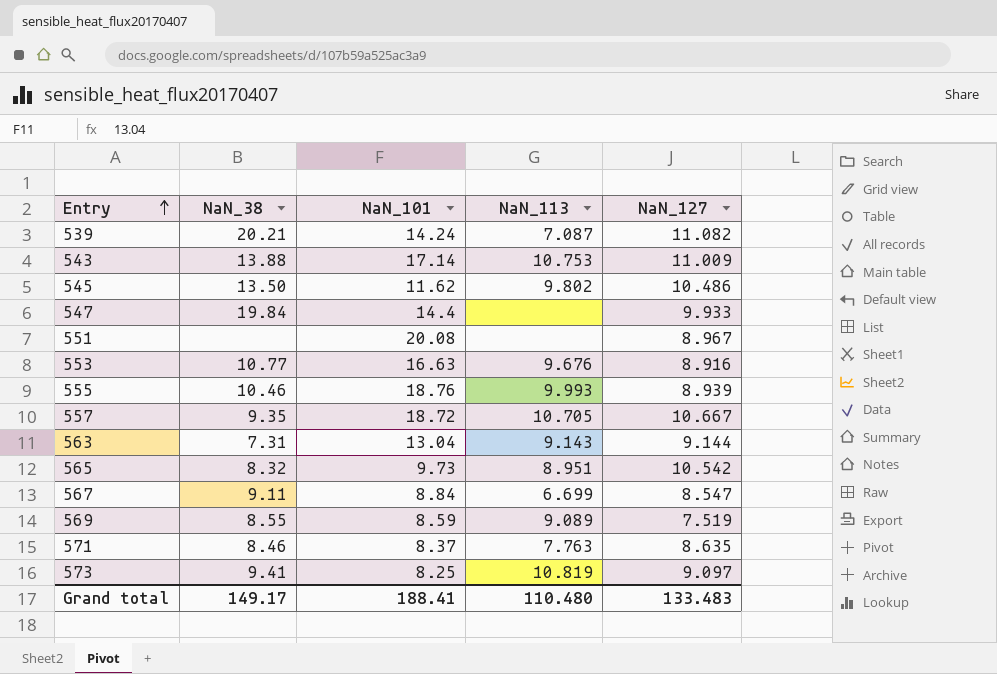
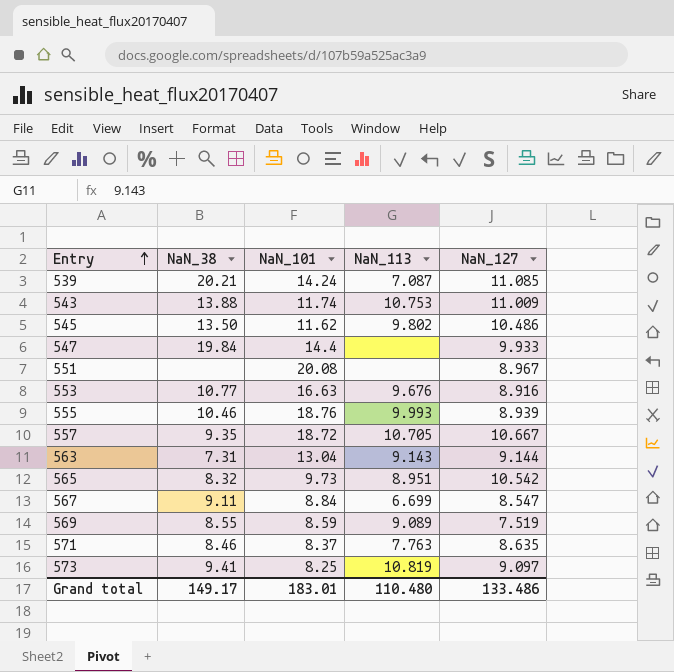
539 | NaN_127: 11.082 -> 11.085
543 | NaN_101: 17.14 -> 11.74
Grand total | NaN_101: 188.41 -> 183.01
Grand total | NaN_127: 133.483 -> 133.486

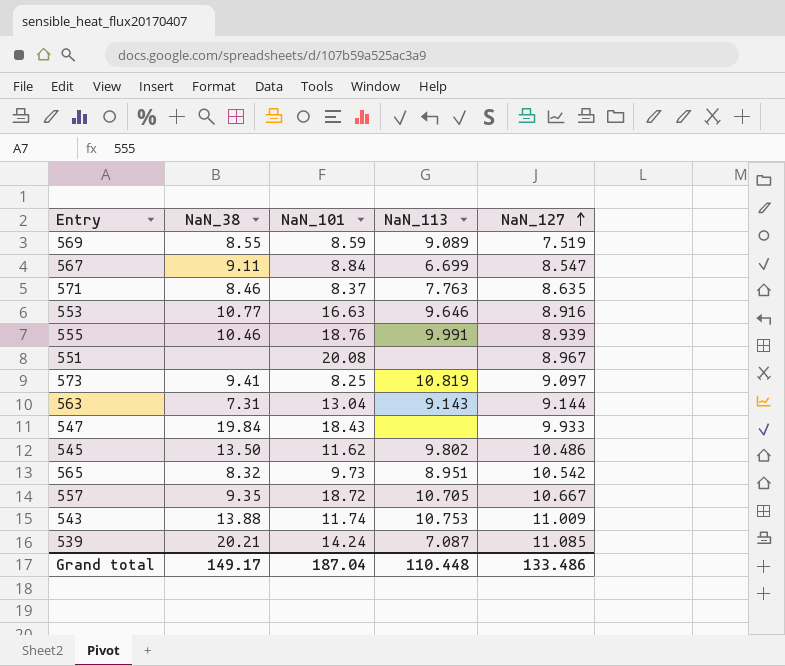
row order: Entry ascending -> NaN_127 ascending
553 | NaN_113: 9.676 -> 9.646
555 | NaN_113: 9.993 -> 9.991
547 | NaN_101: 14.4 -> 18.43
Grand total | NaN_101: 183.01 -> 187.04
Grand total | NaN_113: 110.480 -> 110.448

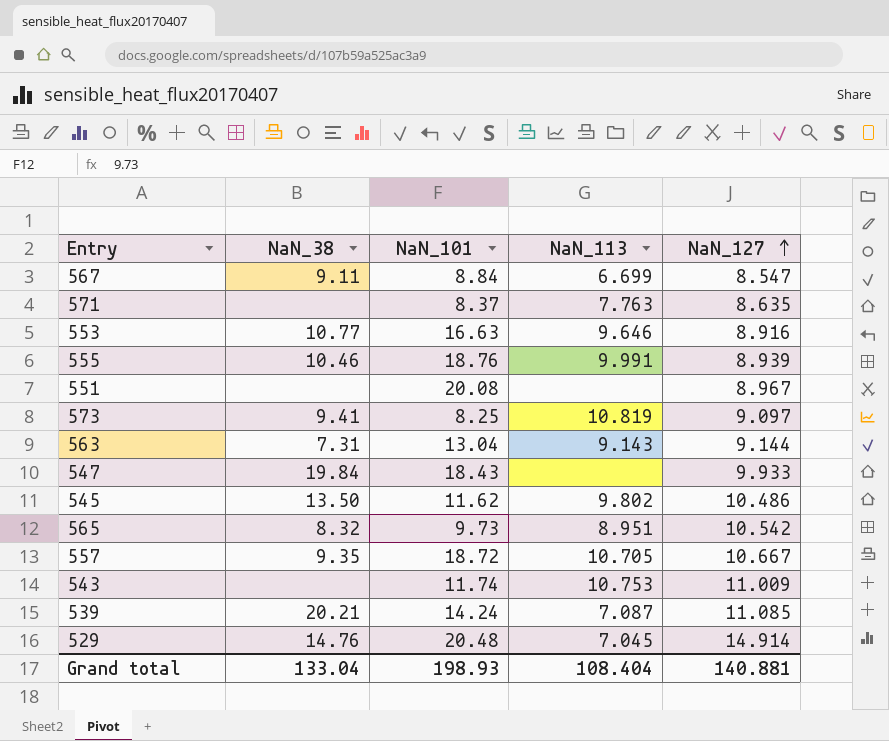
row 569: 8.55 | 8.59 | 9.089 | 7.519 -> none
571 | NaN_38: 8.46 -> none
543 | NaN_38: 13.88 -> none
row 529: none -> 14.76 | 20.48 | 7.045 | 14.914
Grand total | NaN_38: 149.17 -> 133.04
Grand total | NaN_101: 187.04 -> 198.93
Grand total | NaN_113: 110.448 -> 108.404
Grand total | NaN_127: 133.486 -> 140.881

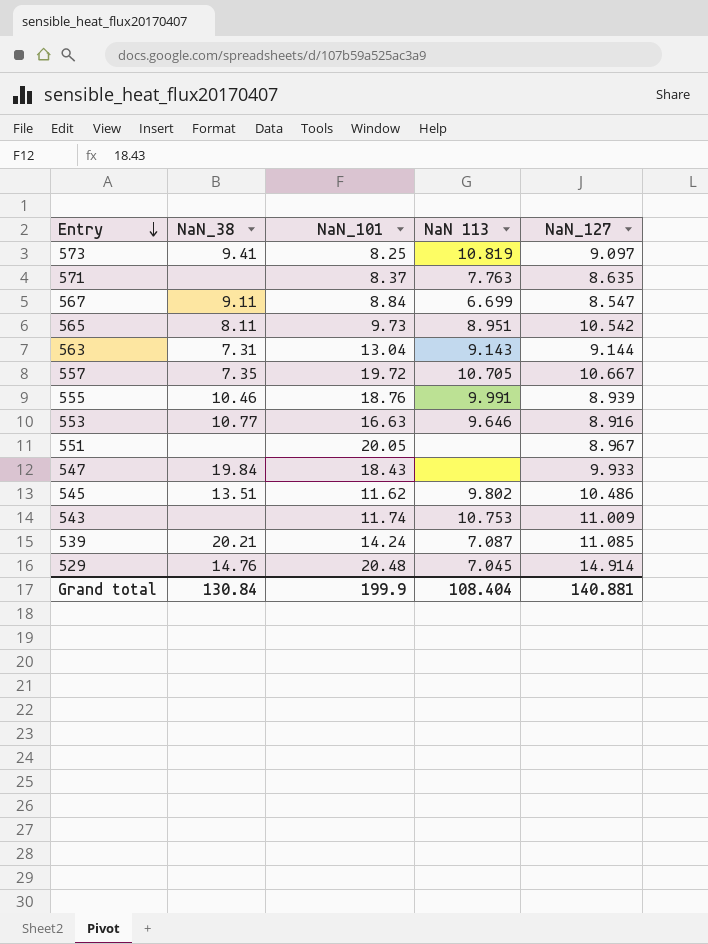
row order: NaN_127 ascending -> Entry descending
column name: NaN_113 -> NaN 113
565 | NaN_38: 8.32 -> 8.11
557 | NaN_38: 9.35 -> 7.35
557 | NaN_101: 18.72 -> 19.72
551 | NaN_101: 20.08 -> 20.05
545 | NaN_38: 13.50 -> 13.51
Grand total | NaN_38: 133.04 -> 130.84
Grand total | NaN_101: 198.93 -> 199.9

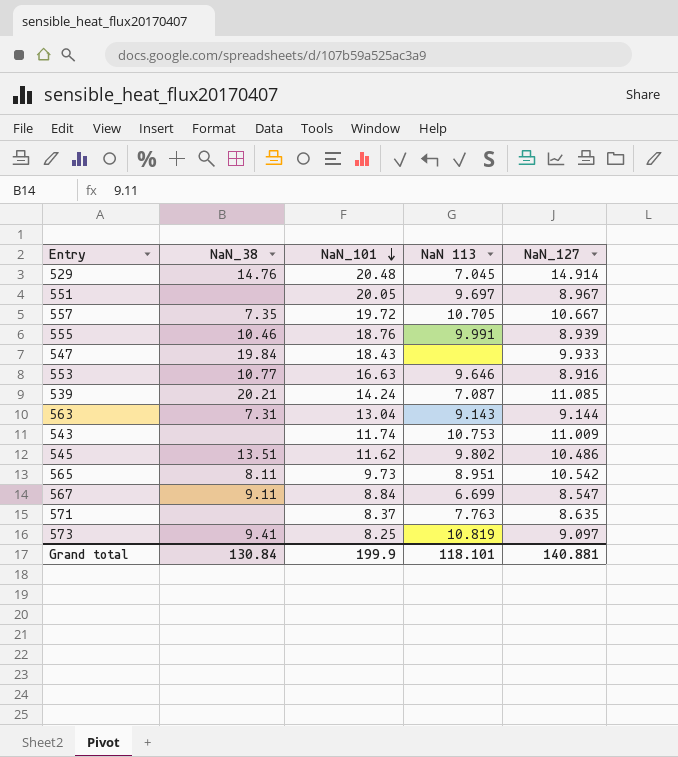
row order: Entry descending -> NaN_101 descending
551 | NaN 113: none -> 9.697
Grand total | NaN 113: 108.404 -> 118.101

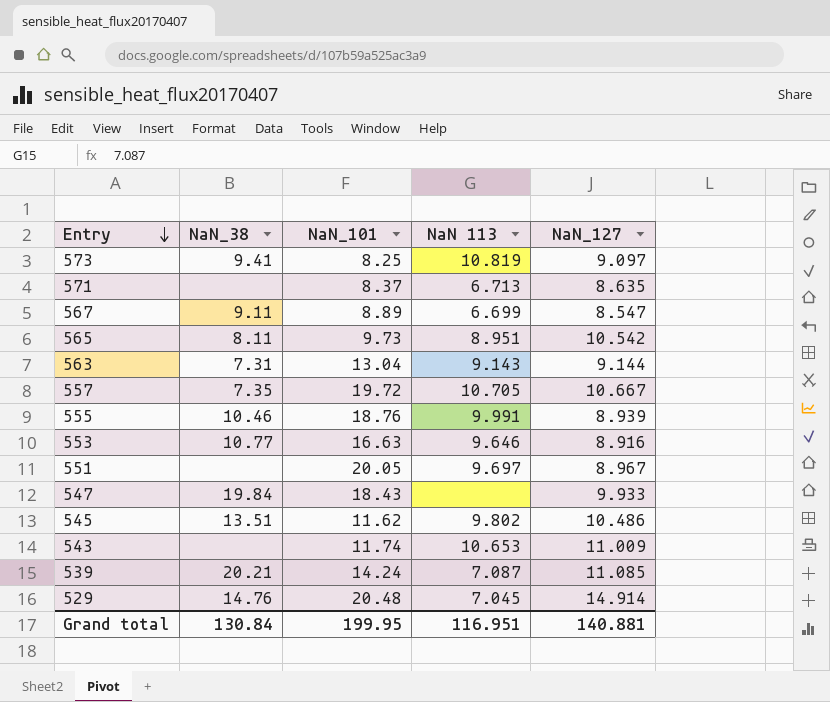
row order: NaN_101 descending -> Entry descending
571 | NaN 113: 7.763 -> 6.713
567 | NaN_101: 8.84 -> 8.89
543 | NaN 113: 10.753 -> 10.653
Grand total | NaN_101: 199.9 -> 199.95
Grand total | NaN 113: 118.101 -> 116.951

